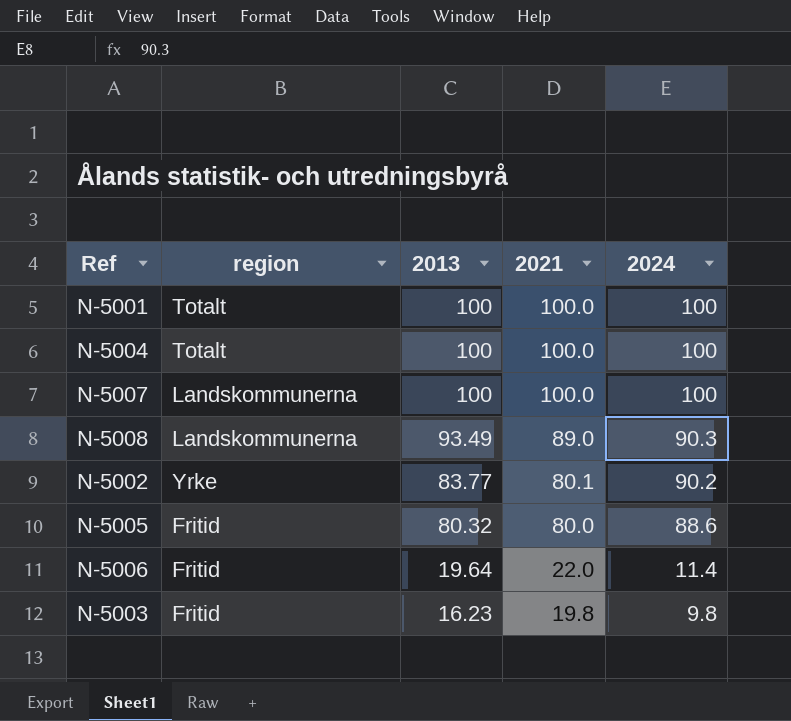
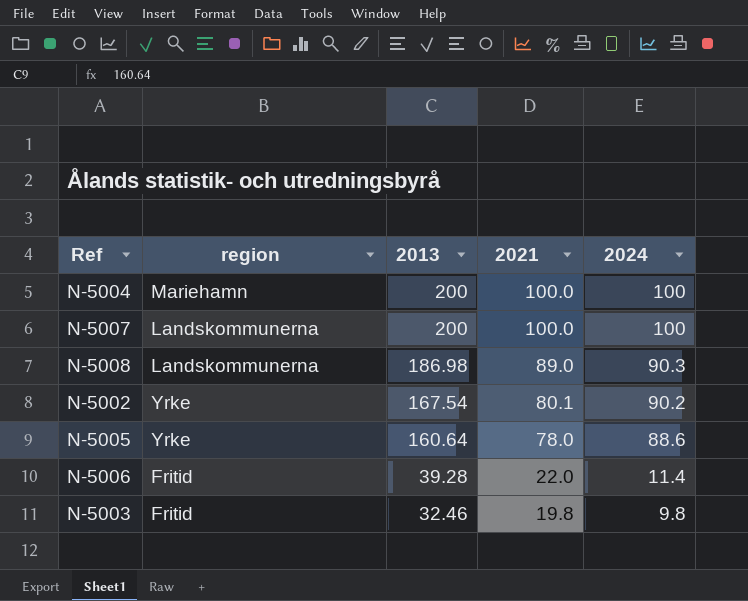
row N-5001: Totalt | 100 | 100.0 | 100 -> none
N-5004 | region: Totalt -> Mariehamn
N-5004 | 2013: 100 -> 200
N-5007 | 2013: 100 -> 200
N-5008 | 2013: 93.49 -> 186.98
N-5002 | 2013: 83.77 -> 167.54
N-5005 | region: Fritid -> Yrke
N-5005 | 2013: 80.32 -> 160.64
N-5005 | 2021: 80.0 -> 78.0
N-5006 | 2013: 19.64 -> 39.28
N-5003 | 2013: 16.23 -> 32.46

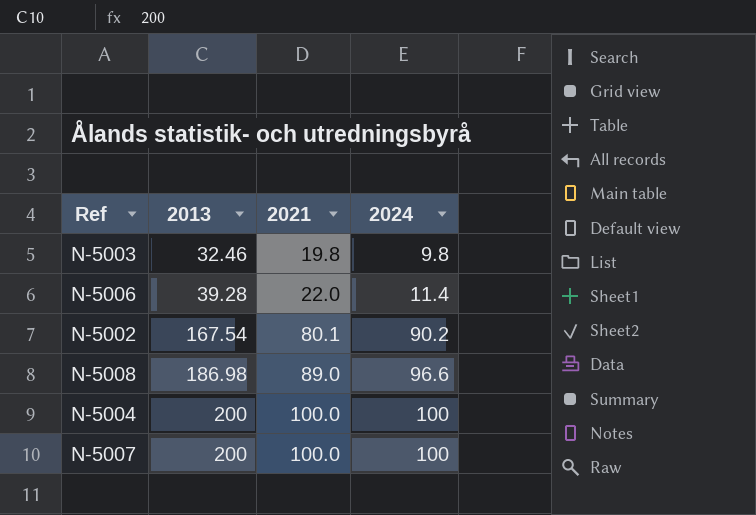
row order: 2013 descending -> 2013 ascending
column region | position: 2 -> none
row N-5005: Yrke | 160.64 | 78.0 | 88.6 -> none
N-5008 | 2024: 90.3 -> 96.6

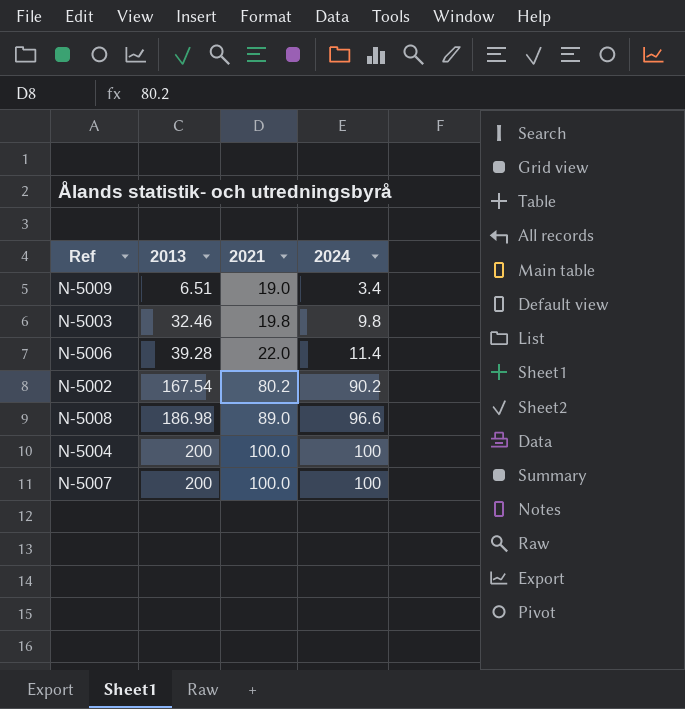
row N-5009: none -> 6.51 | 19.0 | 3.4
N-5002 | 2021: 80.1 -> 80.2

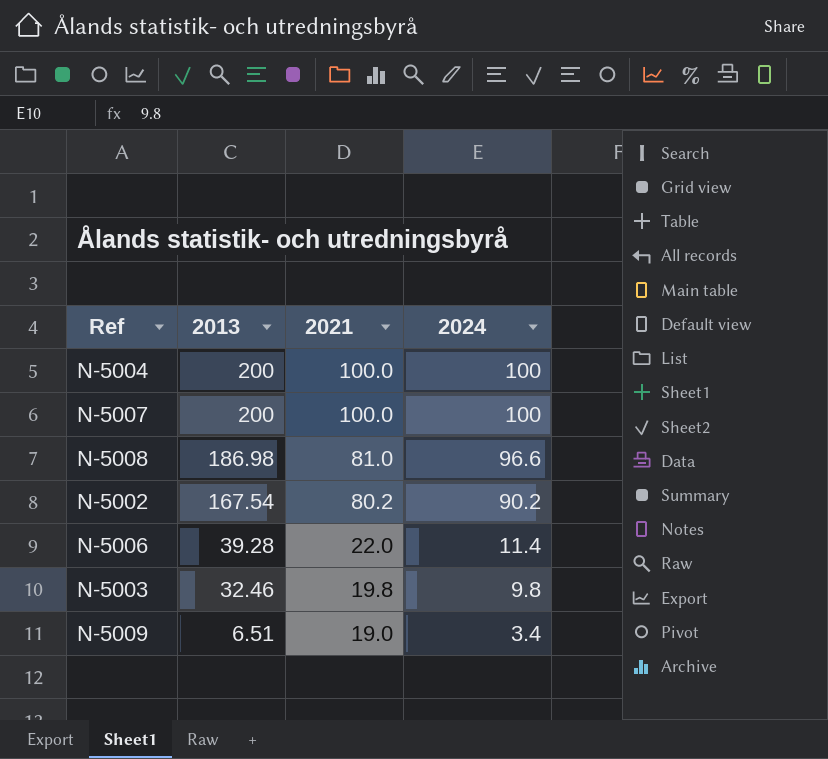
row order: 2013 ascending -> 2013 descending
N-5008 | 2021: 89.0 -> 81.0

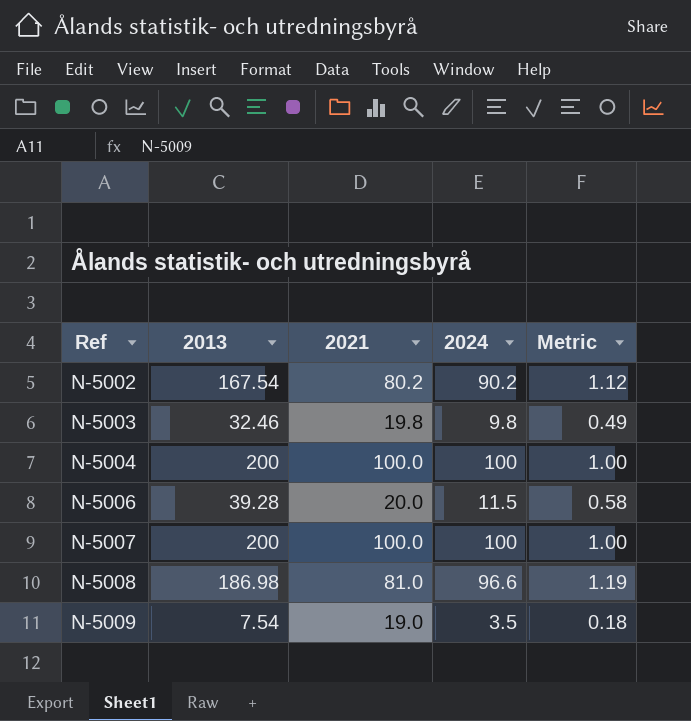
row order: 2013 descending -> Ref ascending
column Metric | formula: none -> [2024] / [2021]
N-5006 | 2021: 22.0 -> 20.0
N-5006 | 2024: 11.4 -> 11.5
N-5009 | 2013: 6.51 -> 7.54
N-5009 | 2024: 3.4 -> 3.5

